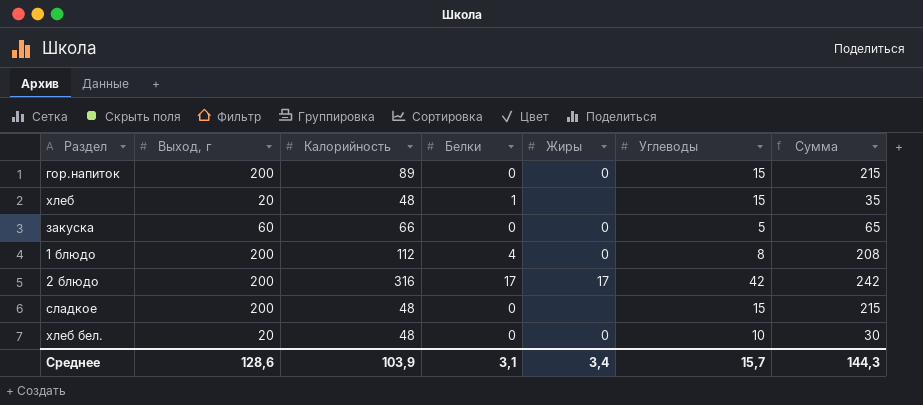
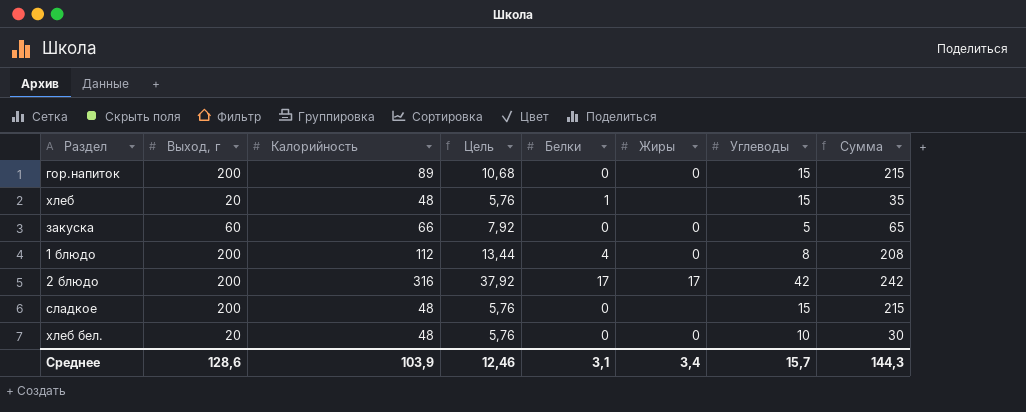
column Цель | formula: none -> [Калорийность] * 0,12

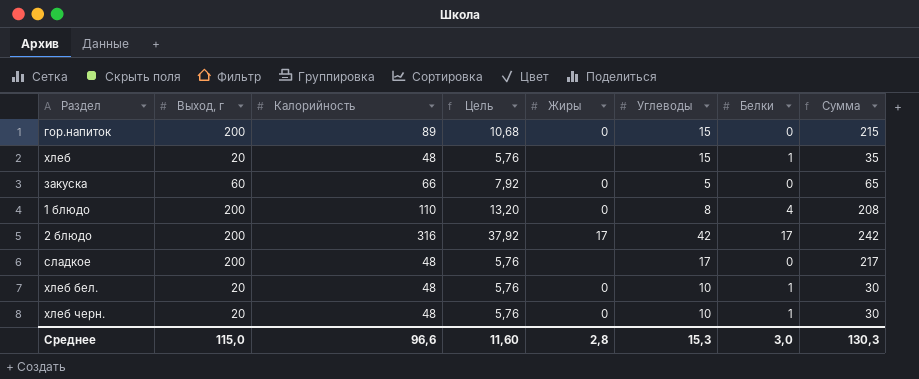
column Белки | position: 5 -> 7
1 блюдо | Калорийность: 112 -> 110
1 блюдо | Цель: 13,44 -> 13,20
сладкое | Углеводы: 15 -> 17
сладкое | Сумма: 215 -> 217
хлеб бел. | Белки: 0 -> 1
row хлеб черн.: none -> 20 | 48 | 5,76 | 0 | 10 | 1 | 30
Среднее | Выход, г: 128,6 -> 115,0
Среднее | Калорийность: 103,9 -> 96,6
Среднее | Цель: 12,46 -> 11,60
Среднее | Жиры: 3,4 -> 2,8
Среднее | Углеводы: 15,7 -> 15,3
Среднее | Белки: 3,1 -> 3,0
Среднее | Сумма: 144,3 -> 130,3

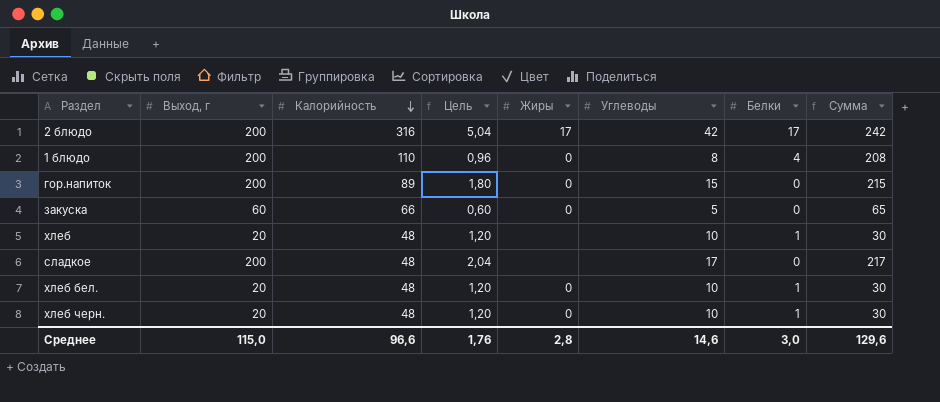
row order: none -> Калорийность descending
column Цель | formula: [Калорийность] * 0,12 -> [Углеводы] * 0,12
хлеб | Углеводы: 15 -> 10
хлеб | Сумма: 35 -> 30
Среднее | Цель: 11,60 -> 1,76
Среднее | Углеводы: 15,3 -> 14,6
Среднее | Сумма: 130,3 -> 129,6

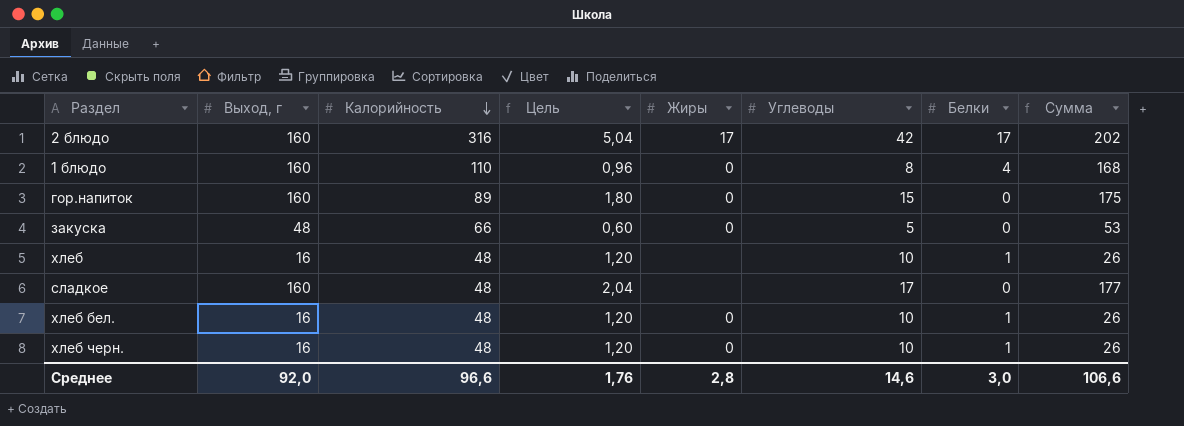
2 блюдо | Выход, г: 200 -> 160
2 блюдо | Сумма: 242 -> 202
1 блюдо | Выход, г: 200 -> 160
1 блюдо | Сумма: 208 -> 168
гор.напиток | Выход, г: 200 -> 160
гор.напиток | Сумма: 215 -> 175
закуска | Выход, г: 60 -> 48
закуска | Сумма: 65 -> 53
хлеб | Выход, г: 20 -> 16
хлеб | Сумма: 30 -> 26
сладкое | Выход, г: 200 -> 160
сладкое | Сумма: 217 -> 177
хлеб бел. | Выход, г: 20 -> 16
хлеб бел. | Сумма: 30 -> 26
хлеб черн. | Выход, г: 20 -> 16
хлеб черн. | Сумма: 30 -> 26
Среднее | Выход, г: 115,0 -> 92,0
Среднее | Сумма: 129,6 -> 106,6

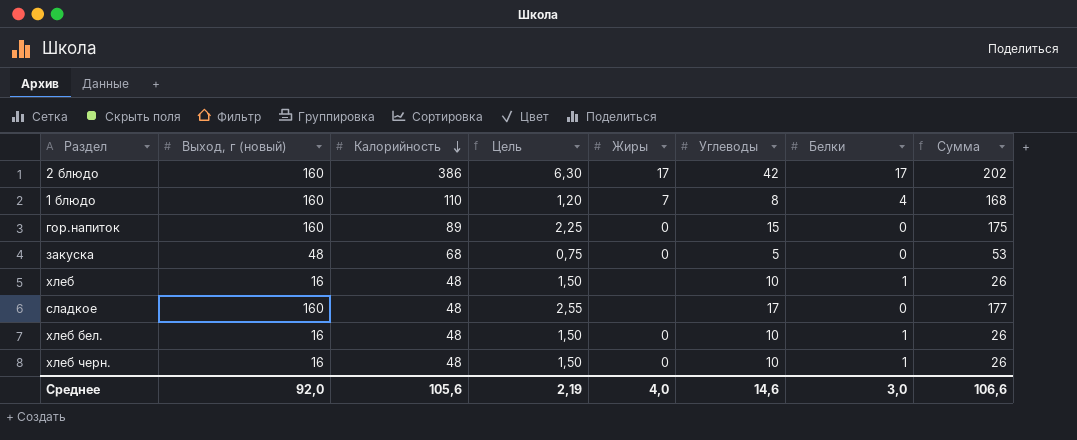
column name: Выход, г -> Выход, г (новый)
column Цель | formula: [Углеводы] * 0,12 -> [Углеводы] * 0,15
2 блюдо | Калорийность: 316 -> 386
1 блюдо | Жиры: 0 -> 7
закуска | Калорийность: 66 -> 68
Среднее | Калорийность: 96,6 -> 105,6
Среднее | Цель: 1,76 -> 2,19
Среднее | Жиры: 2,8 -> 4,0

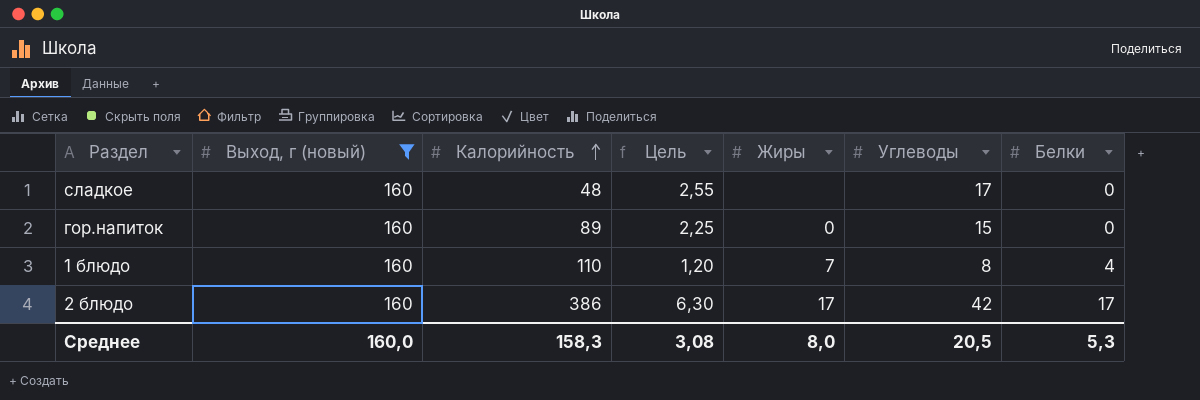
filter: none -> Выход, г (новый) = 160
row order: Калорийность descending -> Калорийность ascending
column Сумма | formula: [Выход, г (новый)] + [Углеводы] -> none
Среднее | Выход, г (новый): 92,0 -> 160,0
Среднее | Калорийность: 105,6 -> 158,3
Среднее | Цель: 2,19 -> 3,08
Среднее | Жиры: 4,0 -> 8,0
Среднее | Углеводы: 14,6 -> 20,5
Среднее | Белки: 3,0 -> 5,3

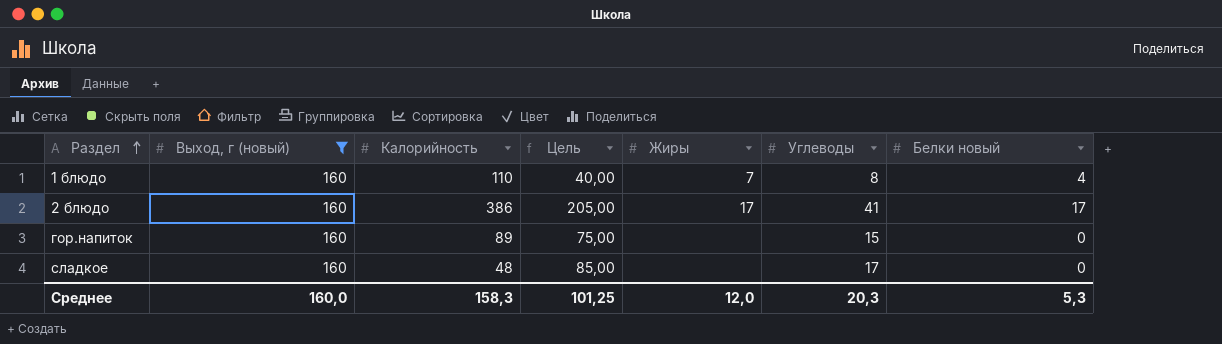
row order: Калорийность ascending -> Раздел ascending
column Цель | formula: [Углеводы] * 0,15 -> [Углеводы] * 5
column name: Белки -> Белки новый
2 блюдо | Углеводы: 42 -> 41
гор.напиток | Жиры: 0 -> none
Среднее | Цель: 3,08 -> 101,25
Среднее | Жиры: 8,0 -> 12,0
Среднее | Углеводы: 20,5 -> 20,3

